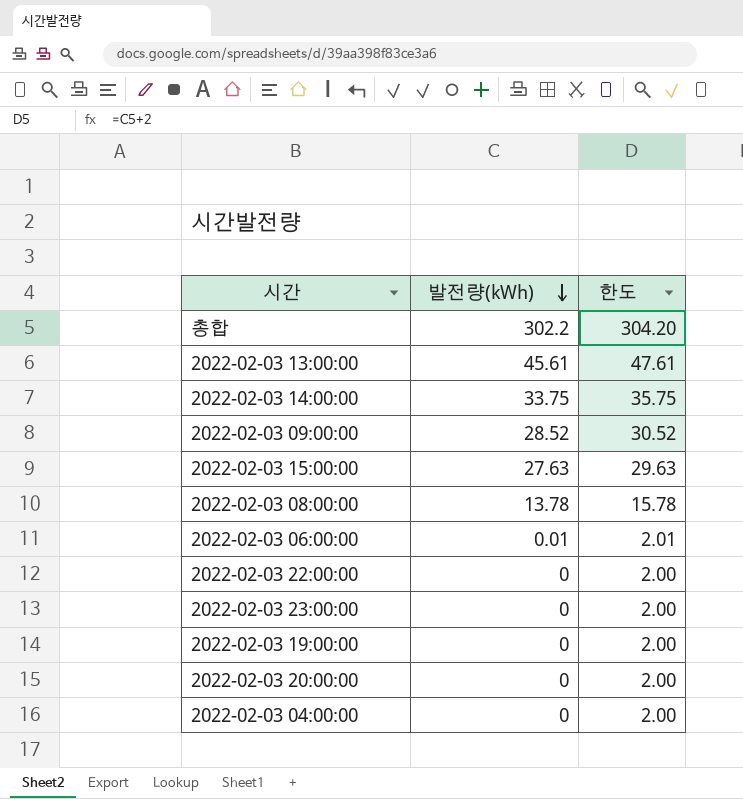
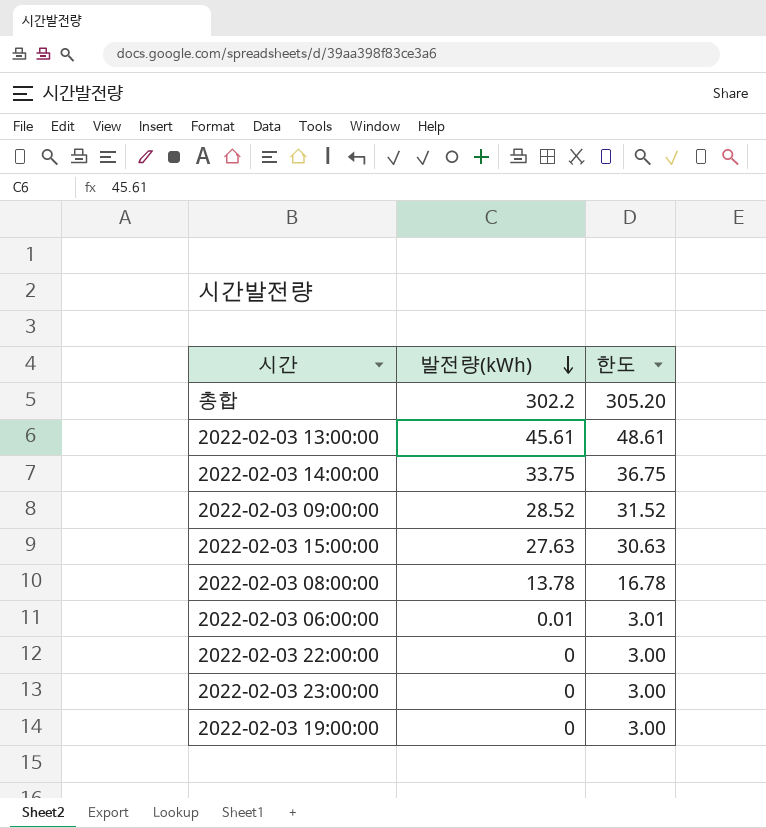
column 한도 | formula: [발전량(kWh)] + 2 -> [발전량(kWh)] + 3
row 2022-02-03 20:00:00: 0 | 2.00 -> none
row 2022-02-03 04:00:00: 0 | 2.00 -> none

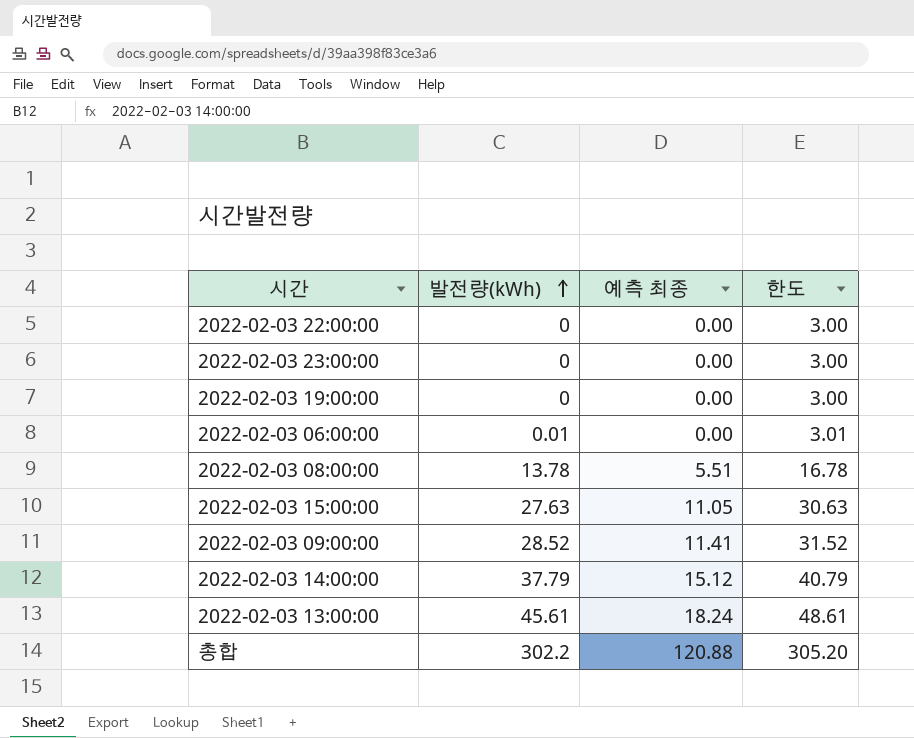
row order: 발전량(kWh) descending -> 발전량(kWh) ascending
column 예측 최종 | formula: none -> [발전량(kWh)] * 0.4
2022-02-03 14:00:00 | 발전량(kWh): 33.75 -> 37.79
2022-02-03 14:00:00 | 한도: 36.75 -> 40.79

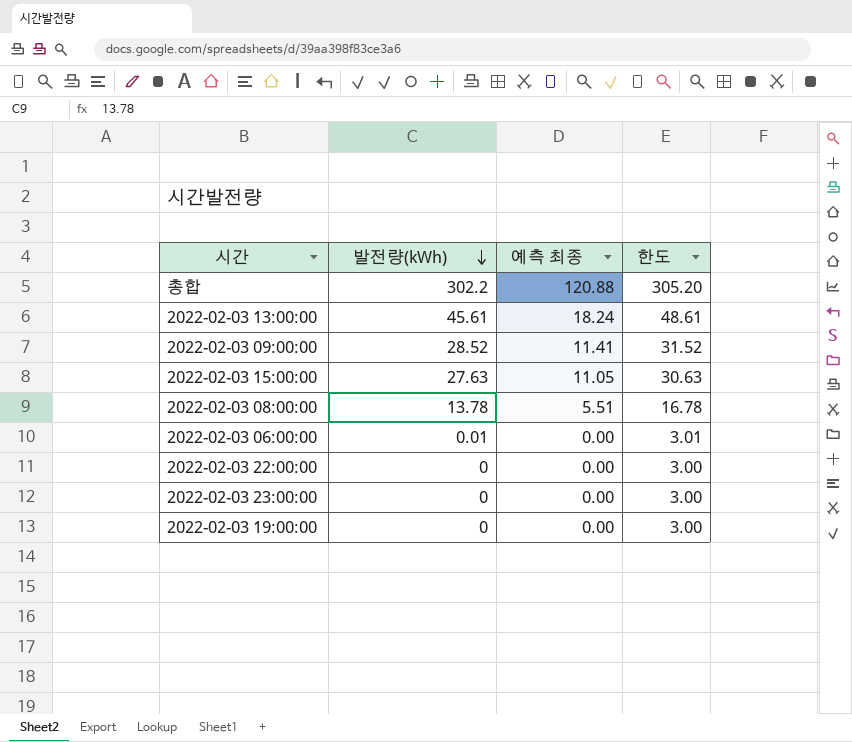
row order: 발전량(kWh) ascending -> 발전량(kWh) descending
row 2022-02-03 14:00:00: 37.79 | 15.12 | 40.79 -> none

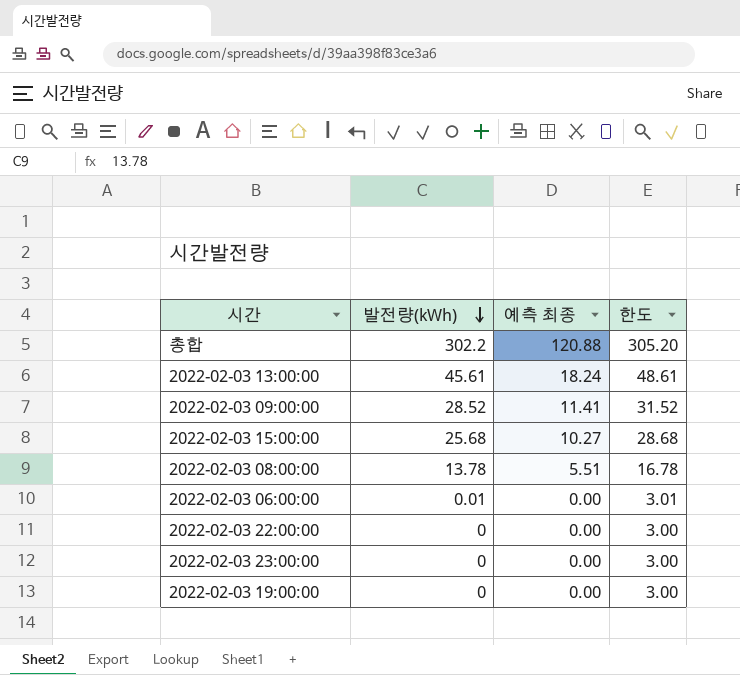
2022-02-03 15:00:00 | 발전량(kWh): 27.63 -> 25.68
2022-02-03 15:00:00 | 예측 최종: 11.05 -> 10.27
2022-02-03 15:00:00 | 한도: 30.63 -> 28.68

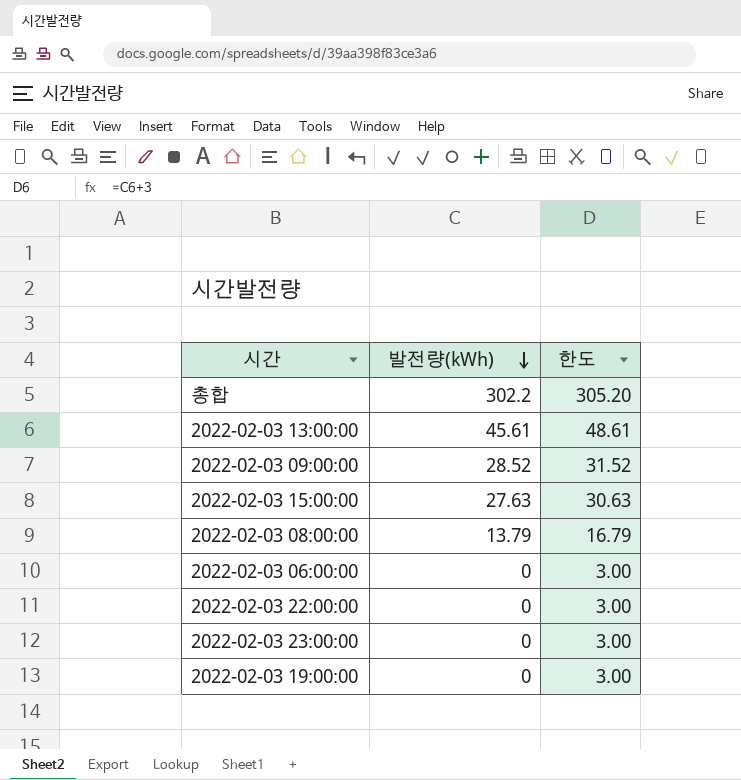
column 예측 최종 | formula: [발전량(kWh)] * 0.4 -> none
2022-02-03 15:00:00 | 발전량(kWh): 25.68 -> 27.63
2022-02-03 15:00:00 | 한도: 28.68 -> 30.63
2022-02-03 08:00:00 | 발전량(kWh): 13.78 -> 13.79
2022-02-03 08:00:00 | 한도: 16.78 -> 16.79
2022-02-03 06:00:00 | 발전량(kWh): 0.01 -> 0
2022-02-03 06:00:00 | 한도: 3.01 -> 3.00

